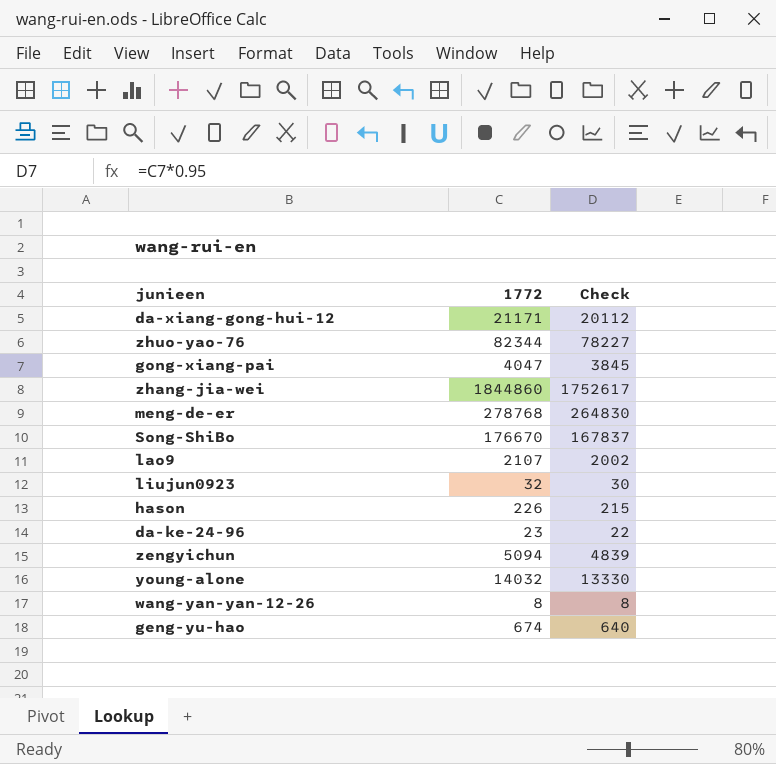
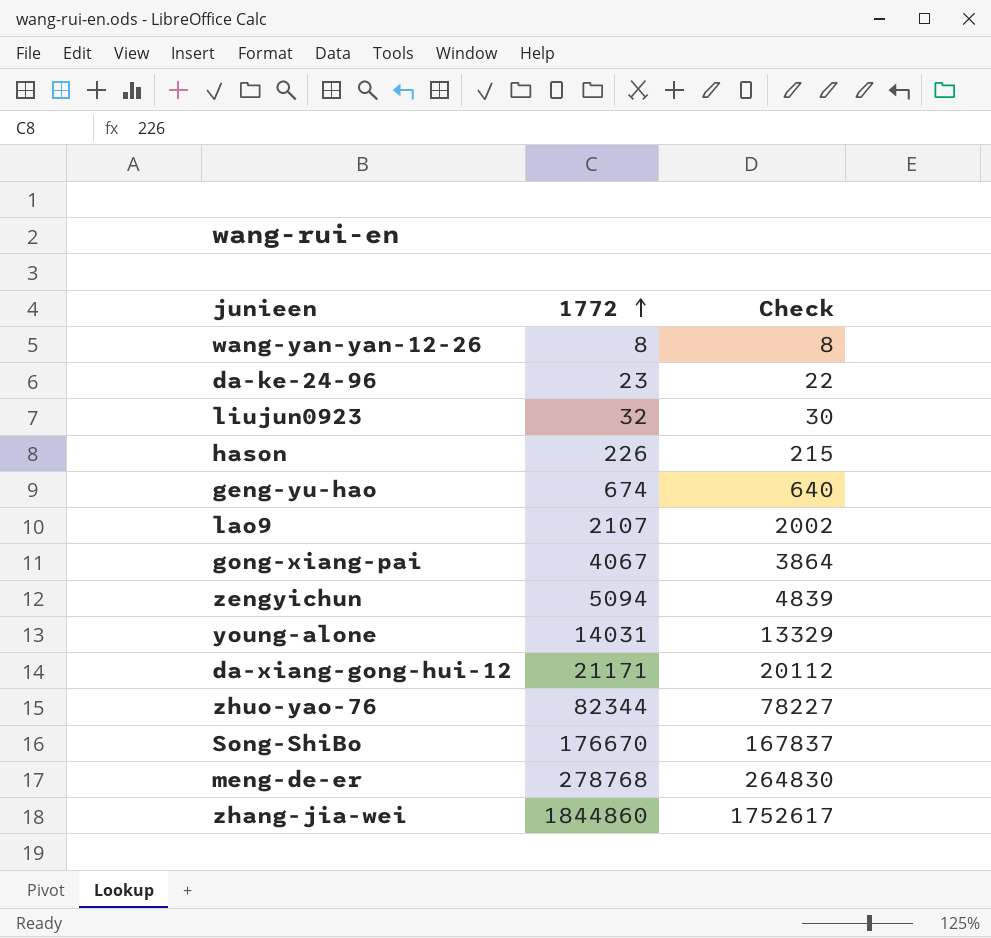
row order: none -> 1772 ascending
gong-xiang-pai | 1772: 4047 -> 4067
gong-xiang-pai | Check: 3845 -> 3864
young-alone | 1772: 14032 -> 14031
young-alone | Check: 13330 -> 13329

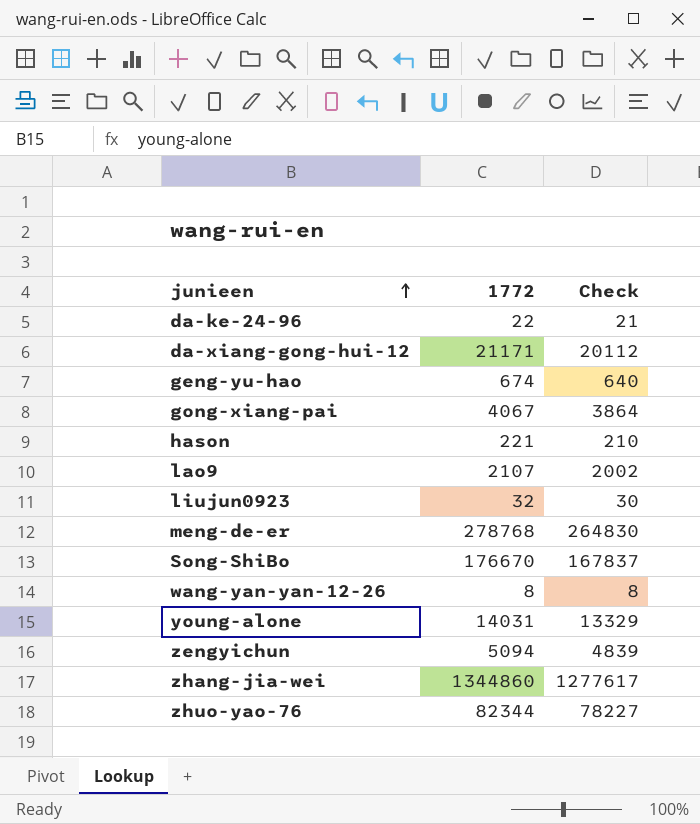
row order: 1772 ascending -> junieen ascending
da-ke-24-96 | 1772: 23 -> 22
da-ke-24-96 | Check: 22 -> 21
hason | 1772: 226 -> 221
hason | Check: 215 -> 210
zhang-jia-wei | 1772: 1844860 -> 1344860
zhang-jia-wei | Check: 1752617 -> 1277617

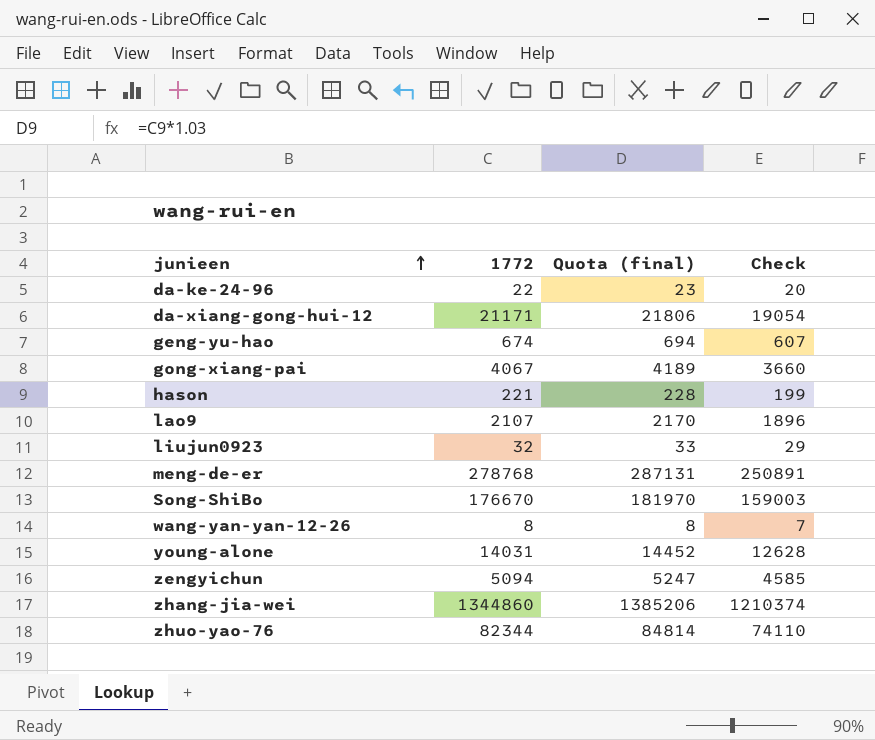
column Quota (final) | formula: none -> [1772] * 1.03
column Check | formula: [1772] * 0.95 -> [1772] * 0.9

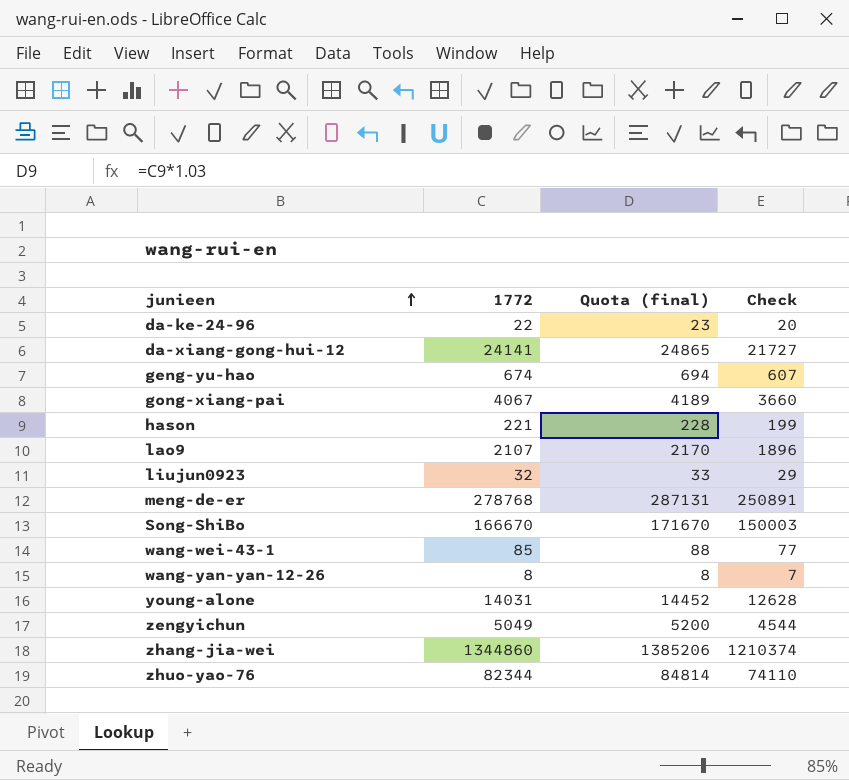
da-xiang-gong-hui-12 | 1772: 21171 -> 24141
da-xiang-gong-hui-12 | Quota (final): 21806 -> 24865
da-xiang-gong-hui-12 | Check: 19054 -> 21727
Song-ShiBo | 1772: 176670 -> 166670
Song-ShiBo | Quota (final): 181970 -> 171670
Song-ShiBo | Check: 159003 -> 150003
row wang-wei-43-1: none -> 85 | 88 | 77
zengyichun | 1772: 5094 -> 5049
zengyichun | Quota (final): 5247 -> 5200
zengyichun | Check: 4585 -> 4544

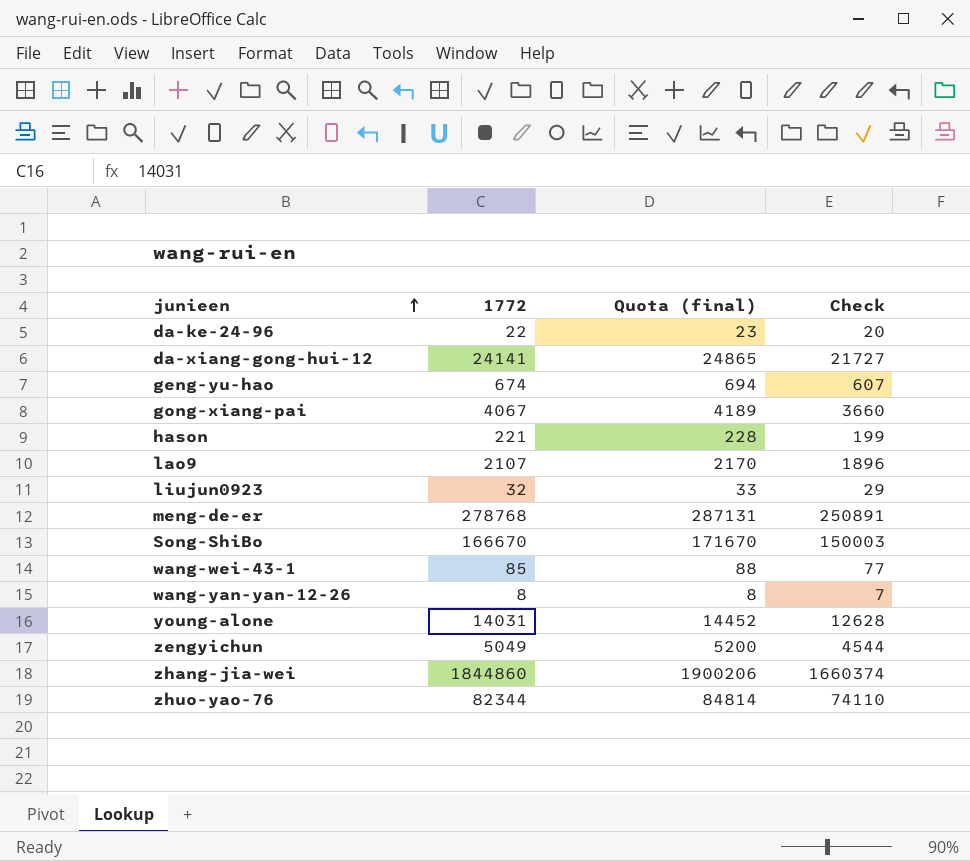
zhang-jia-wei | 1772: 1344860 -> 1844860
zhang-jia-wei | Quota (final): 1385206 -> 1900206
zhang-jia-wei | Check: 1210374 -> 1660374

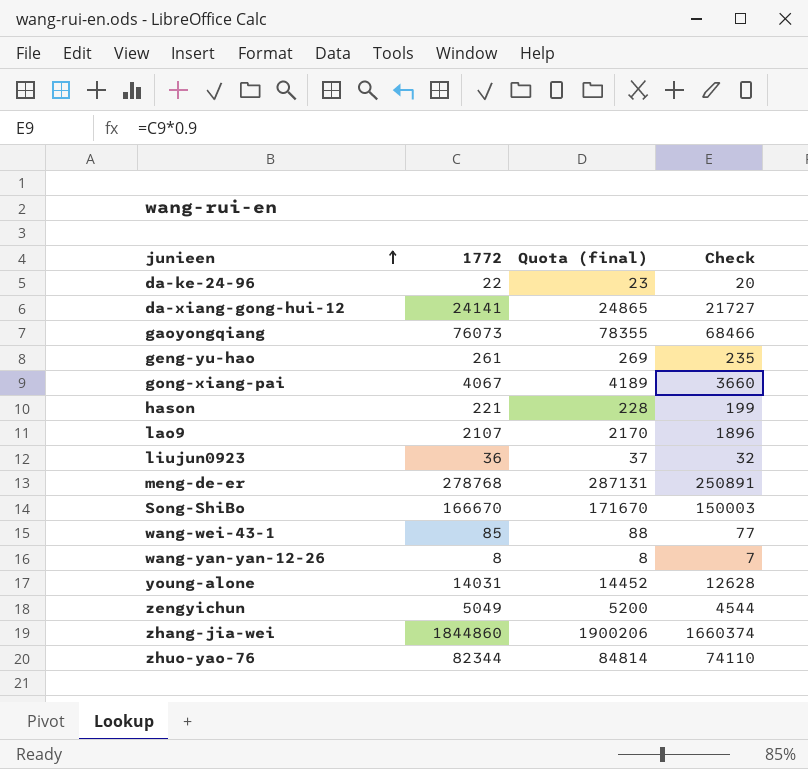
row gaoyongqiang: none -> 76073 | 78355 | 68466
geng-yu-hao | 1772: 674 -> 261
geng-yu-hao | Quota (final): 694 -> 269
geng-yu-hao | Check: 607 -> 235
liujun0923 | 1772: 32 -> 36
liujun0923 | Quota (final): 33 -> 37
liujun0923 | Check: 29 -> 32

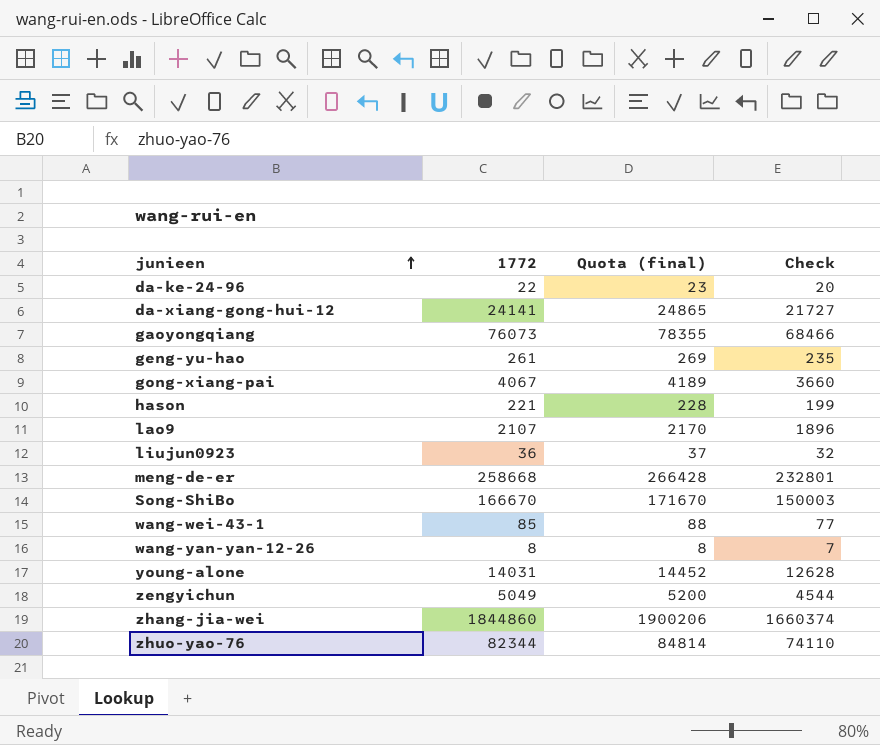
meng-de-er | 1772: 278768 -> 258668
meng-de-er | Quota (final): 287131 -> 266428
meng-de-er | Check: 250891 -> 232801

